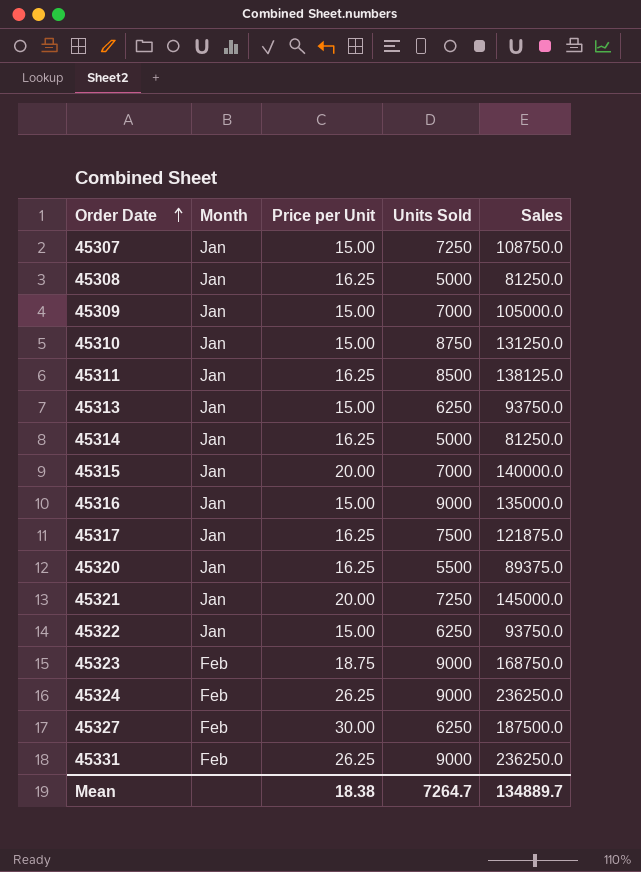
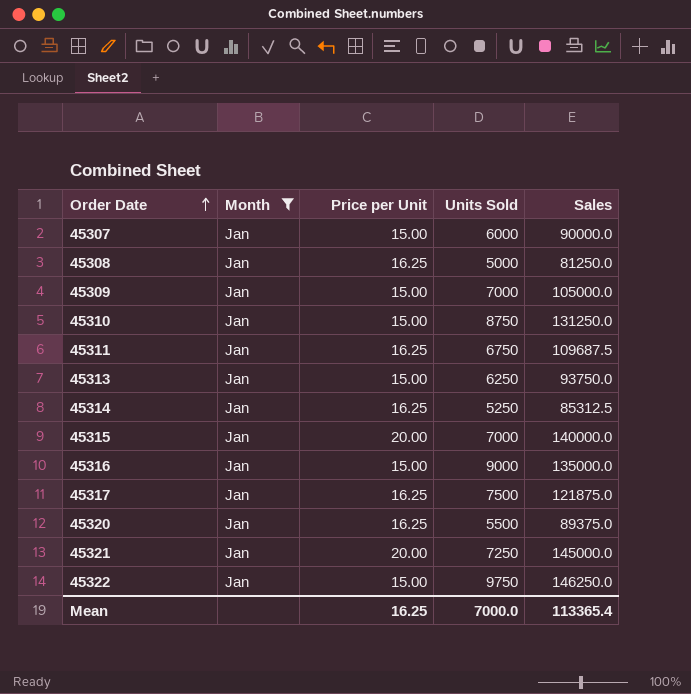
filter: none -> Month = Jan
45307 | Units Sold: 7250 -> 6000
45307 | Sales: 108750.0 -> 90000.0
45311 | Units Sold: 8500 -> 6750
45311 | Sales: 138125.0 -> 109687.5
45314 | Units Sold: 5000 -> 5250
45314 | Sales: 81250.0 -> 85312.5
45322 | Units Sold: 6250 -> 9750
45322 | Sales: 93750.0 -> 146250.0
Mean | Price per Unit: 18.38 -> 16.25
Mean | Units Sold: 7264.7 -> 7000.0
Mean | Sales: 134889.7 -> 113365.4

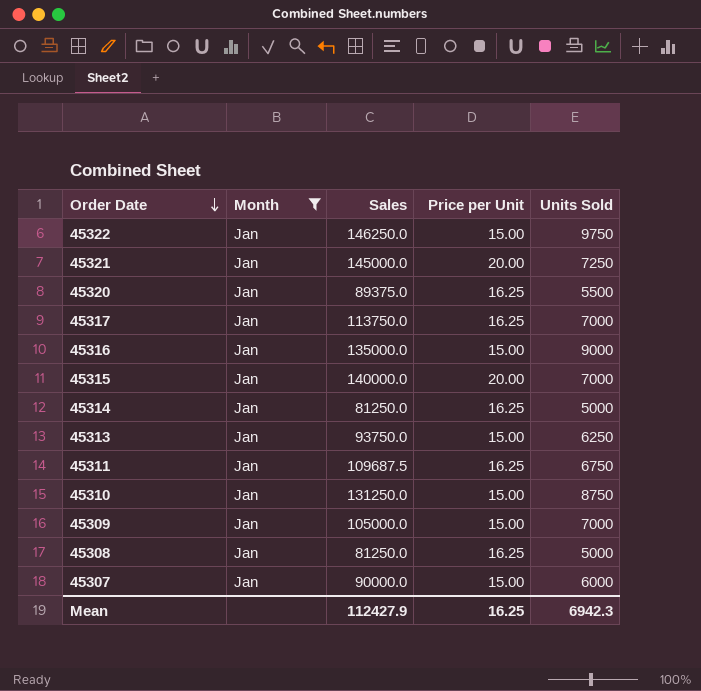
row order: Order Date ascending -> Order Date descending
column Sales | position: 5 -> 3
45317 | Sales: 121875.0 -> 113750.0
45317 | Units Sold: 7500 -> 7000
45314 | Sales: 85312.5 -> 81250.0
45314 | Units Sold: 5250 -> 5000
Mean | Sales: 113365.4 -> 112427.9
Mean | Units Sold: 7000.0 -> 6942.3

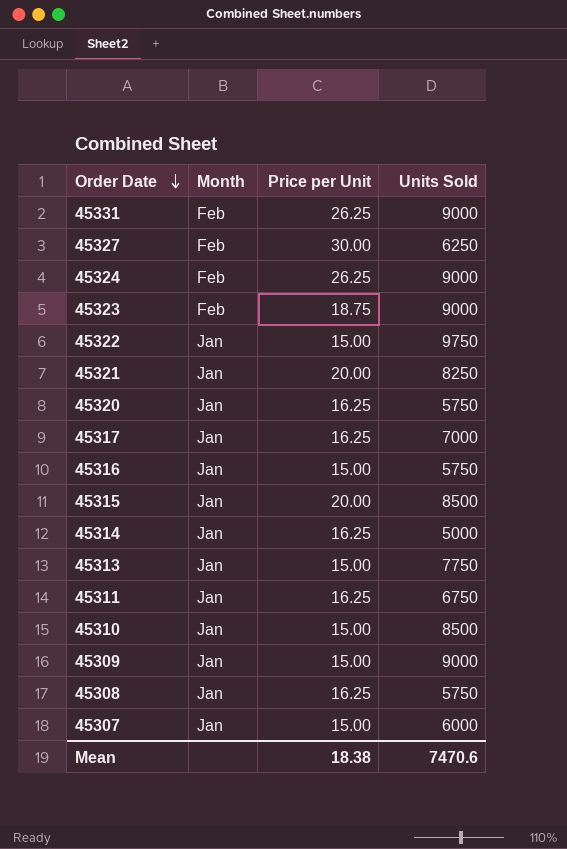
filter: Month = Jan -> none
column Sales | formula: [Price per Unit] * [Units Sold] -> none
45321 | Units Sold: 7250 -> 8250
45320 | Units Sold: 5500 -> 5750
45316 | Units Sold: 9000 -> 5750
45315 | Units Sold: 7000 -> 8500
45313 | Units Sold: 6250 -> 7750
45310 | Units Sold: 8750 -> 8500
45309 | Units Sold: 7000 -> 9000
45308 | Units Sold: 5000 -> 5750
Mean | Price per Unit: 16.25 -> 18.38
Mean | Units Sold: 6942.3 -> 7470.6

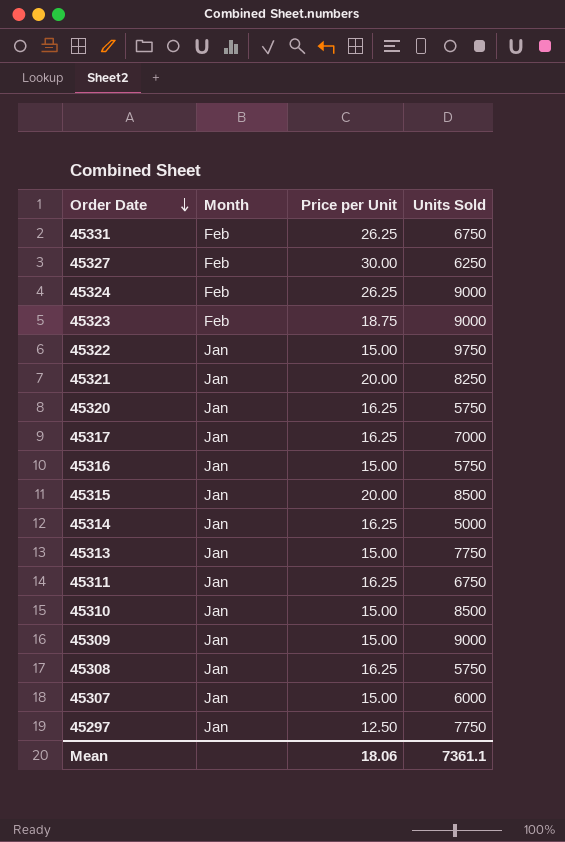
45331 | Units Sold: 9000 -> 6750
row 45297: none -> Jan | 12.50 | 7750
Mean | Price per Unit: 18.38 -> 18.06
Mean | Units Sold: 7470.6 -> 7361.1

